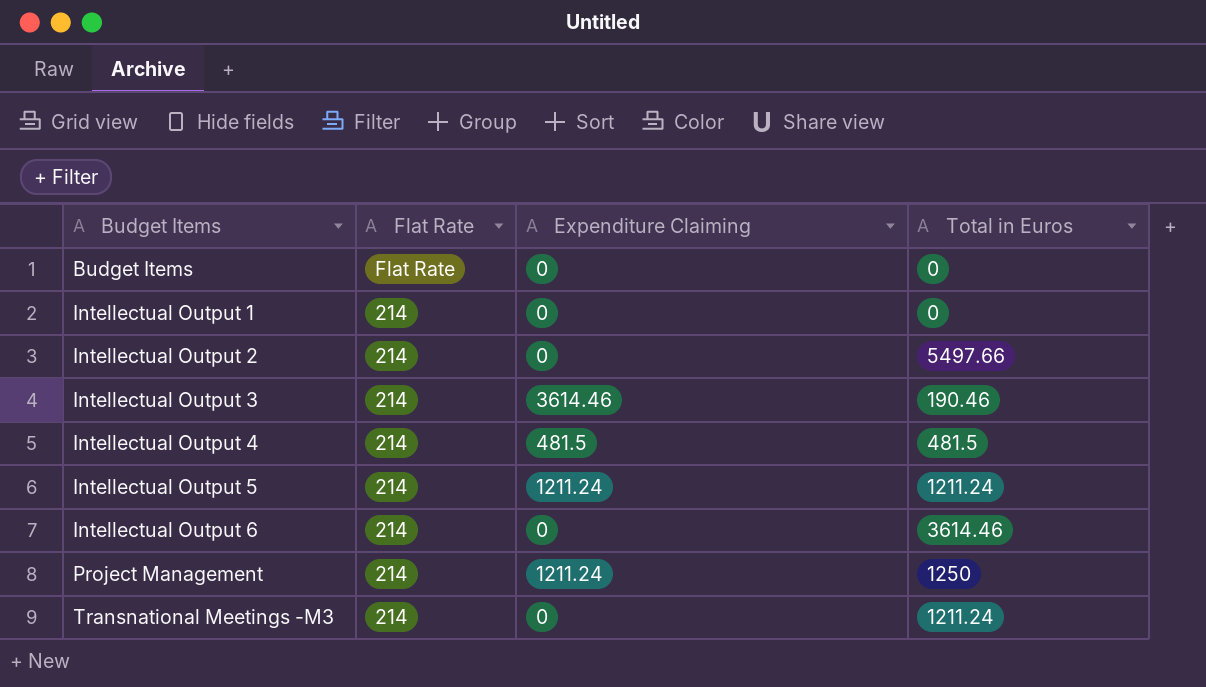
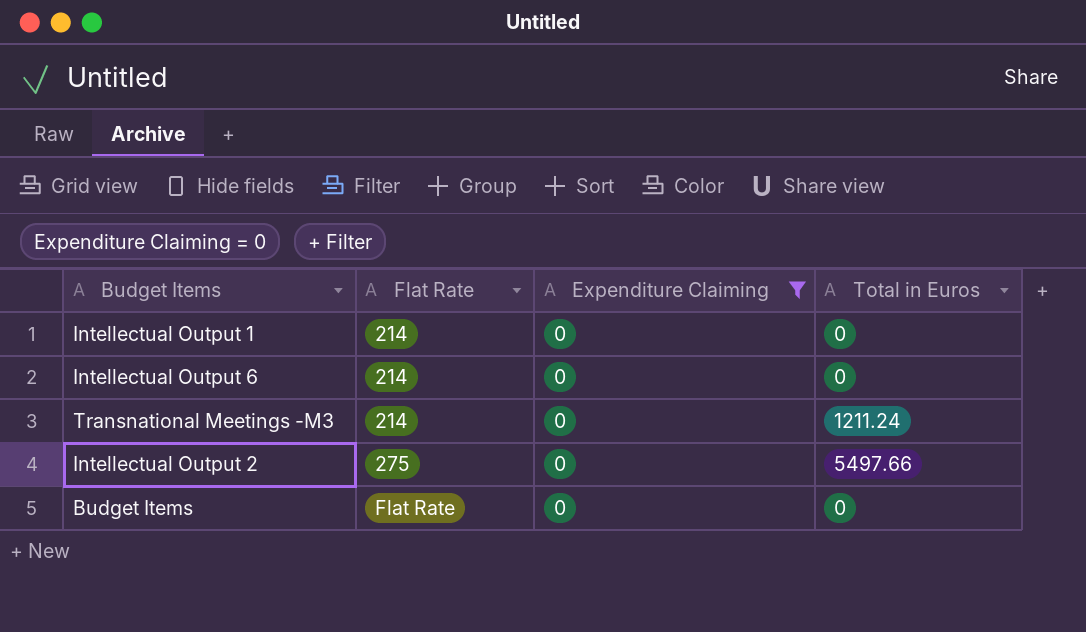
filter: none -> Expenditure Claiming = 0
row order: Budget Items ascending -> Flat Rate ascending
Intellectual Output 6 | Total in Euros: 3614.46 -> 0
Intellectual Output 2 | Flat Rate: 214 -> 275

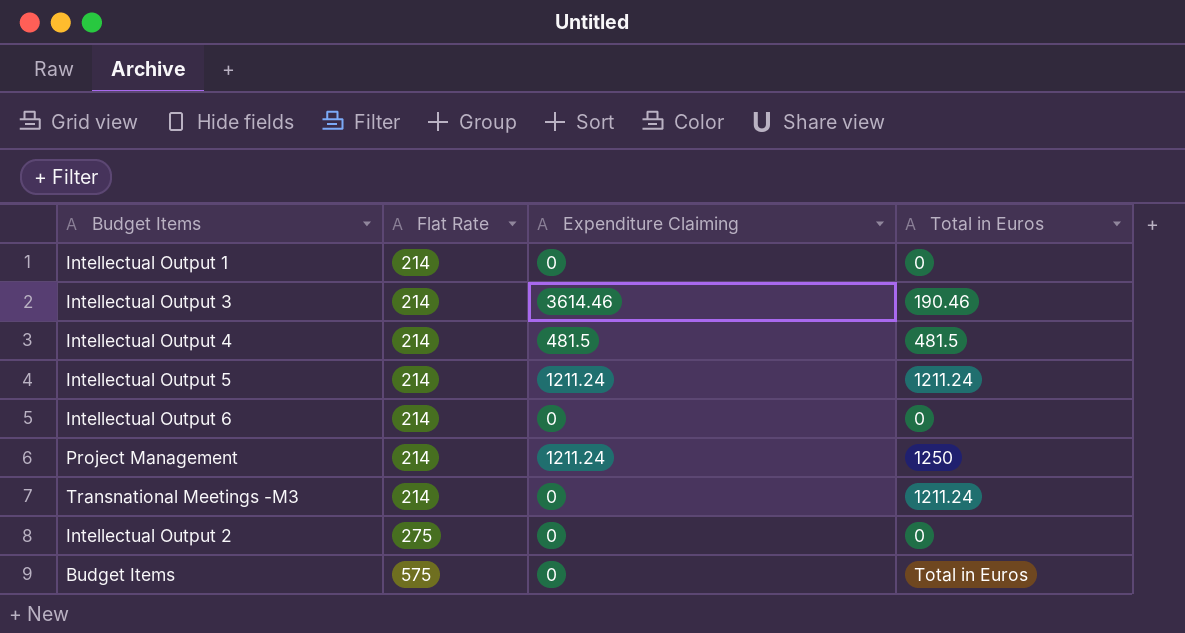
filter: Expenditure Claiming = 0 -> none
Intellectual Output 2 | Total in Euros: 5497.66 -> 0
Budget Items | Flat Rate: Flat Rate -> 575
Budget Items | Total in Euros: 0 -> Total in Euros

